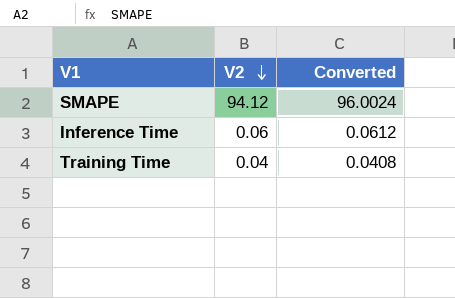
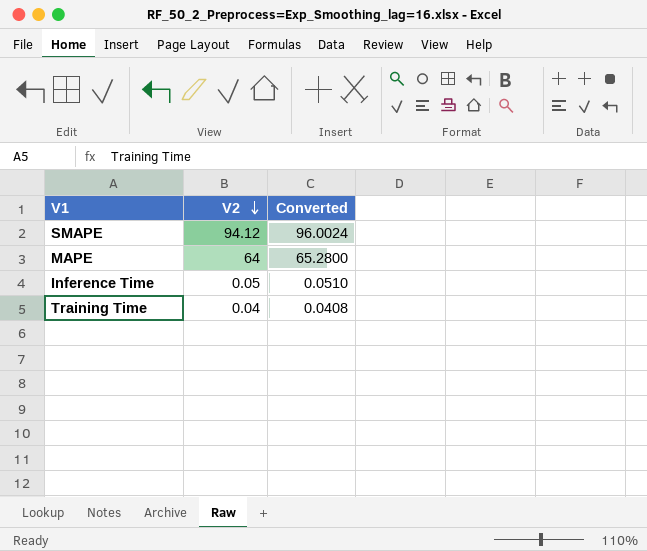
row MAPE: none -> 64 | 65.2800
Inference Time | V2: 0.06 -> 0.05
Inference Time | Converted: 0.0612 -> 0.0510

